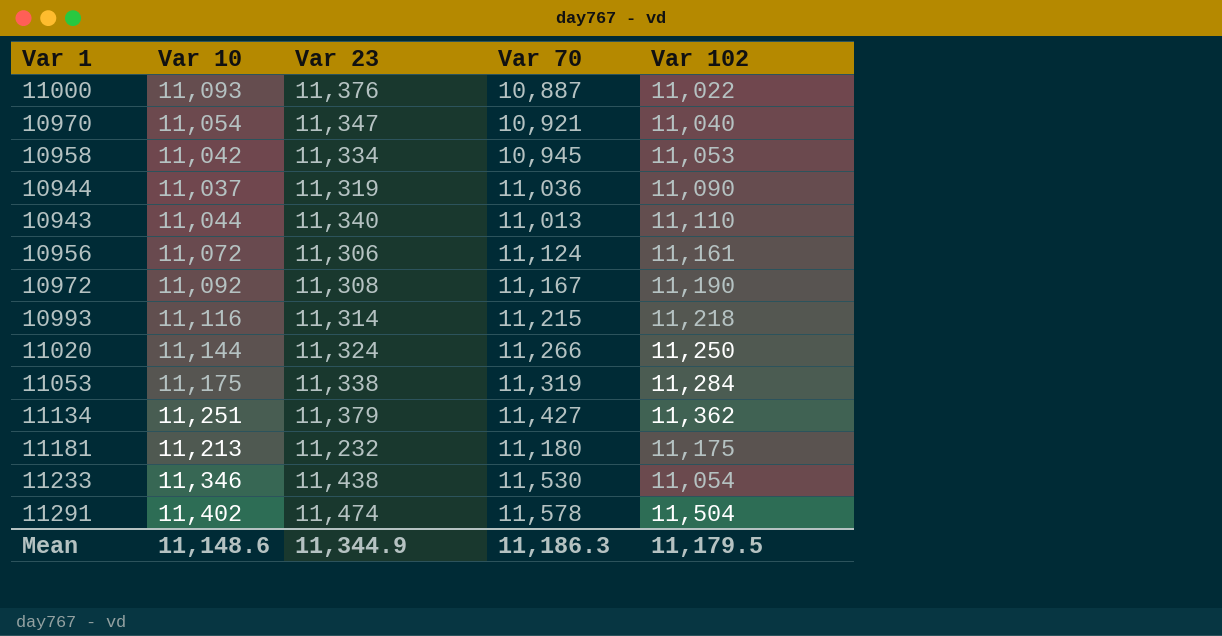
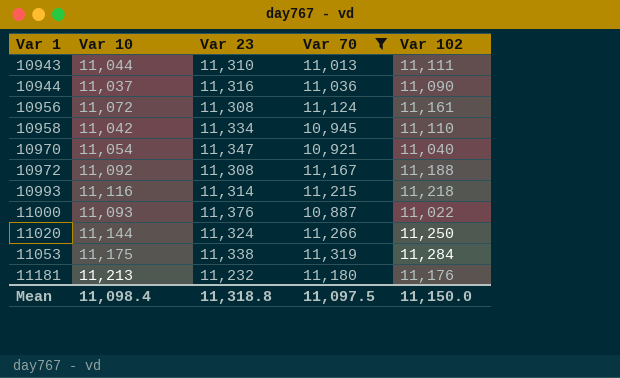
filter: none -> Var 70 <= 11,319
row order: none -> Var 1 ascending
10943 | Var 23: 11,340 -> 11,310
10943 | Var 102: 11,110 -> 11,111
10944 | Var 23: 11,319 -> 11,316
10956 | Var 23: 11,306 -> 11,308
10958 | Var 102: 11,053 -> 11,110
10972 | Var 102: 11,190 -> 11,188
11181 | Var 102: 11,175 -> 11,176
Mean | Var 10: 11,148.6 -> 11,098.4
Mean | Var 23: 11,344.9 -> 11,318.8
Mean | Var 70: 11,186.3 -> 11,097.5
Mean | Var 102: 11,179.5 -> 11,150.0

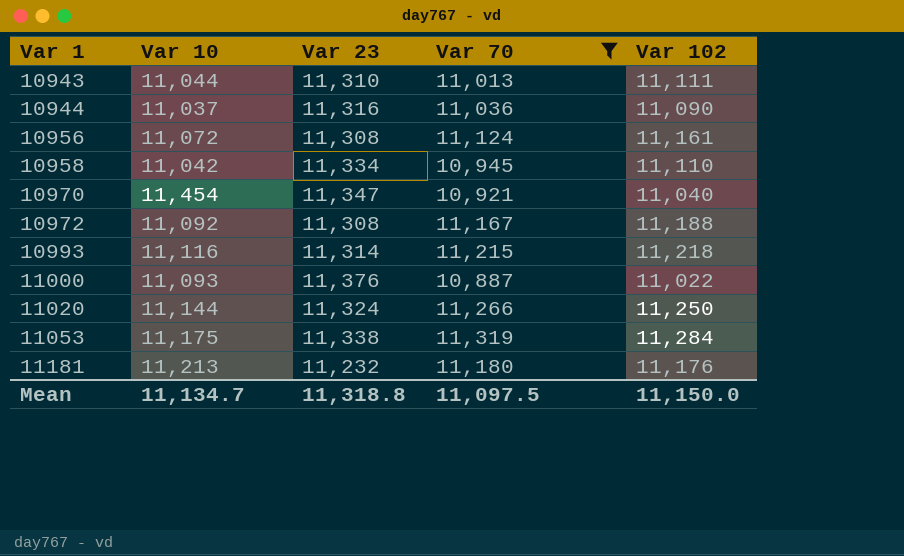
10970 | Var 10: 11,054 -> 11,454
Mean | Var 10: 11,098.4 -> 11,134.7

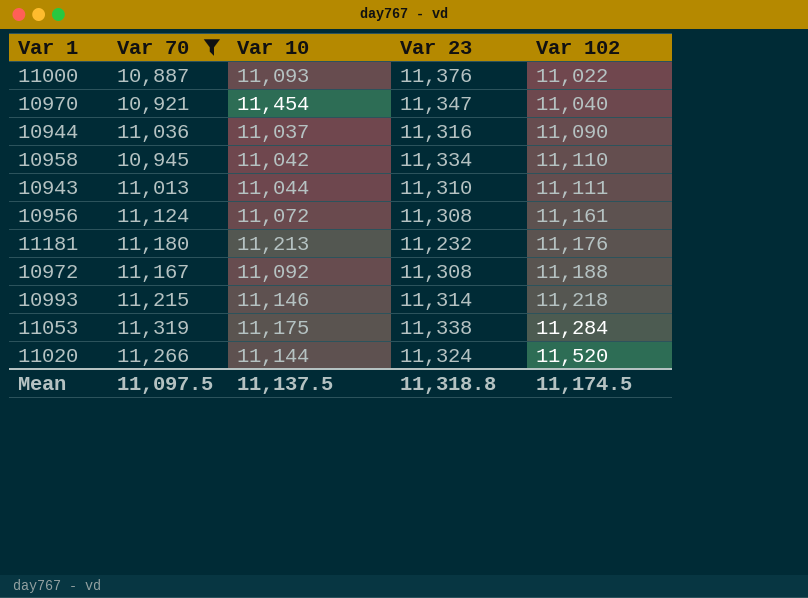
row order: Var 1 ascending -> Var 102 ascending
column Var 70 | position: 4 -> 2
10993 | Var 10: 11,116 -> 11,146
11020 | Var 102: 11,250 -> 11,520
Mean | Var 10: 11,134.7 -> 11,137.5
Mean | Var 102: 11,150.0 -> 11,174.5

